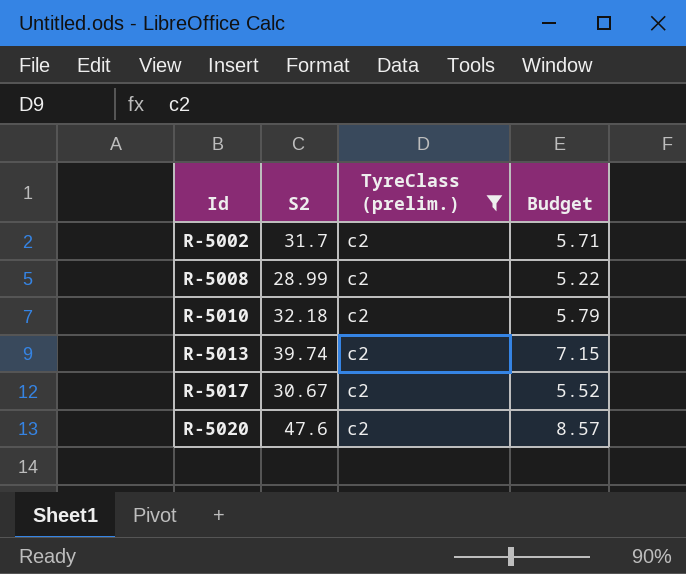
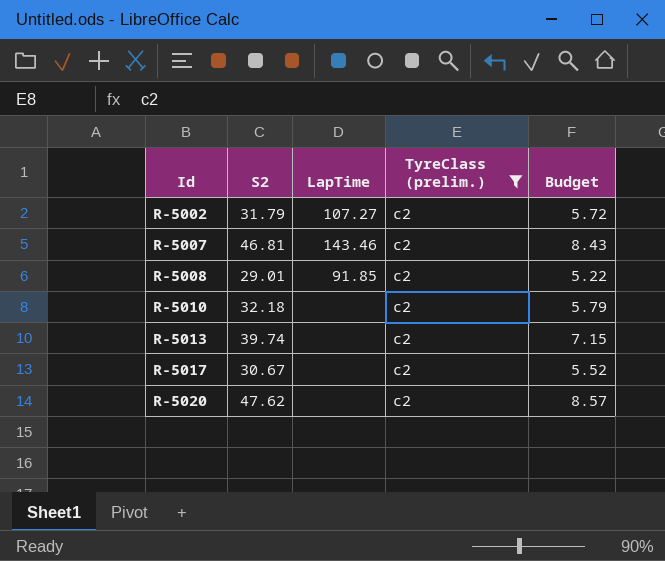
column LapTime | position: none -> 3
R-5002 | S2: 31.7 -> 31.79
R-5002 | Budget: 5.71 -> 5.72
row R-5007: none -> 46.81 | 143.46 | c2 | 8.43
R-5008 | S2: 28.99 -> 29.01
R-5020 | S2: 47.6 -> 47.62

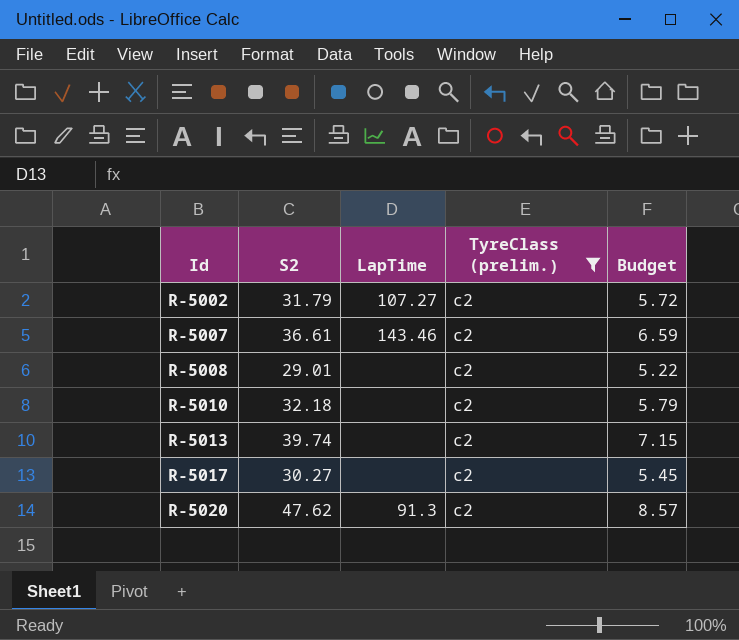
R-5007 | S2: 46.81 -> 36.61
R-5007 | Budget: 8.43 -> 6.59
R-5008 | LapTime: 91.85 -> none
R-5017 | S2: 30.67 -> 30.27
R-5017 | Budget: 5.52 -> 5.45
R-5020 | LapTime: none -> 91.3

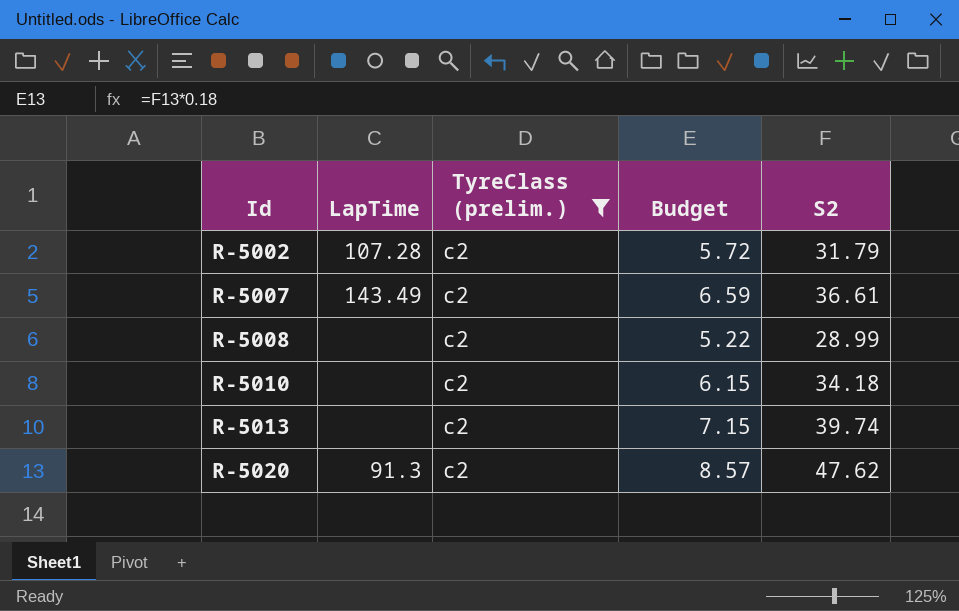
column S2 | position: 2 -> 5
row R-5017: 30.27 | none | c2 | 5.45 -> none
R-5002 | LapTime: 107.27 -> 107.28
R-5007 | LapTime: 143.46 -> 143.49
R-5008 | S2: 29.01 -> 28.99
R-5010 | Budget: 5.79 -> 6.15
R-5010 | S2: 32.18 -> 34.18

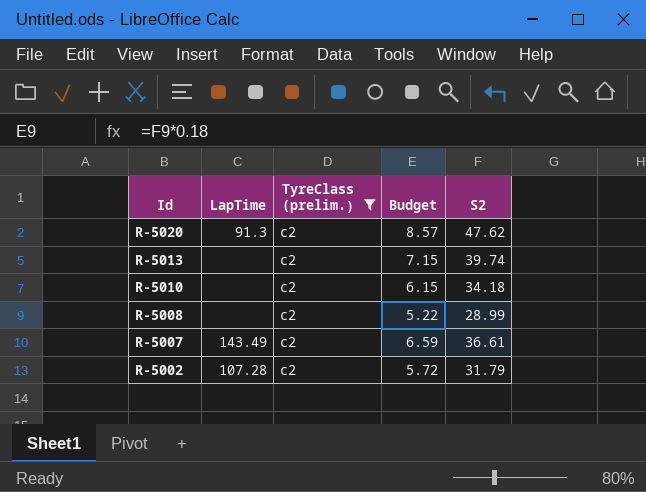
row order: Id ascending -> Id descending

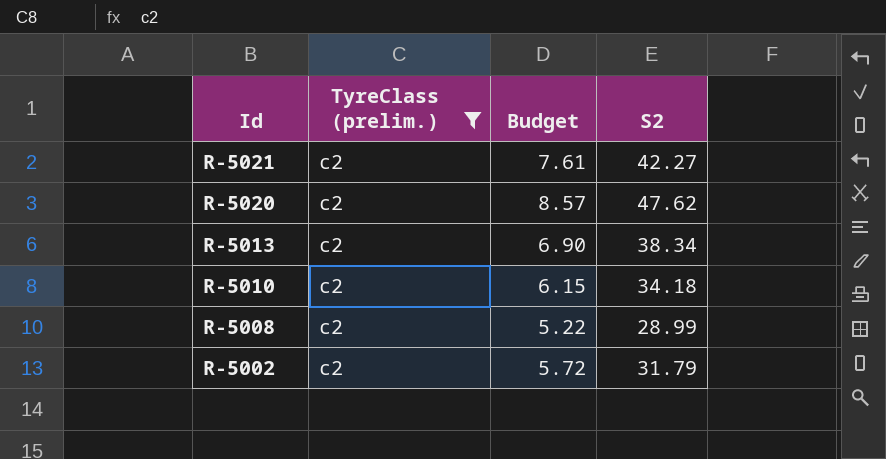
column LapTime | position: 2 -> none
row R-5007: 143.49 | c2 | 6.59 | 36.61 -> none
row R-5021: none -> c2 | 7.61 | 42.27
R-5013 | Budget: 7.15 -> 6.90
R-5013 | S2: 39.74 -> 38.34

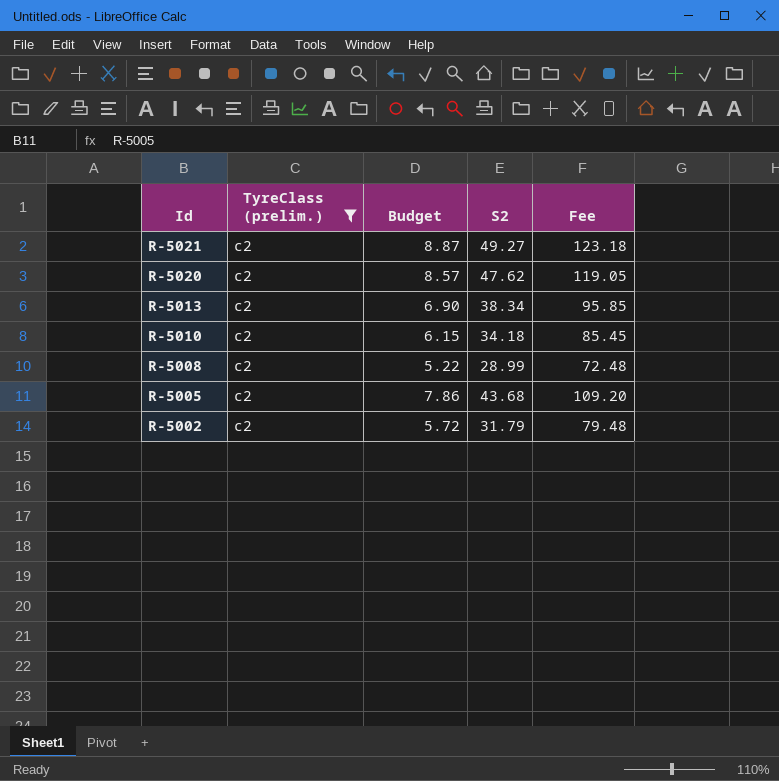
column Fee | formula: none -> [S2] * 2.5
R-5021 | Budget: 7.61 -> 8.87
R-5021 | S2: 42.27 -> 49.27
row R-5005: none -> c2 | 7.86 | 43.68 | 109.20

